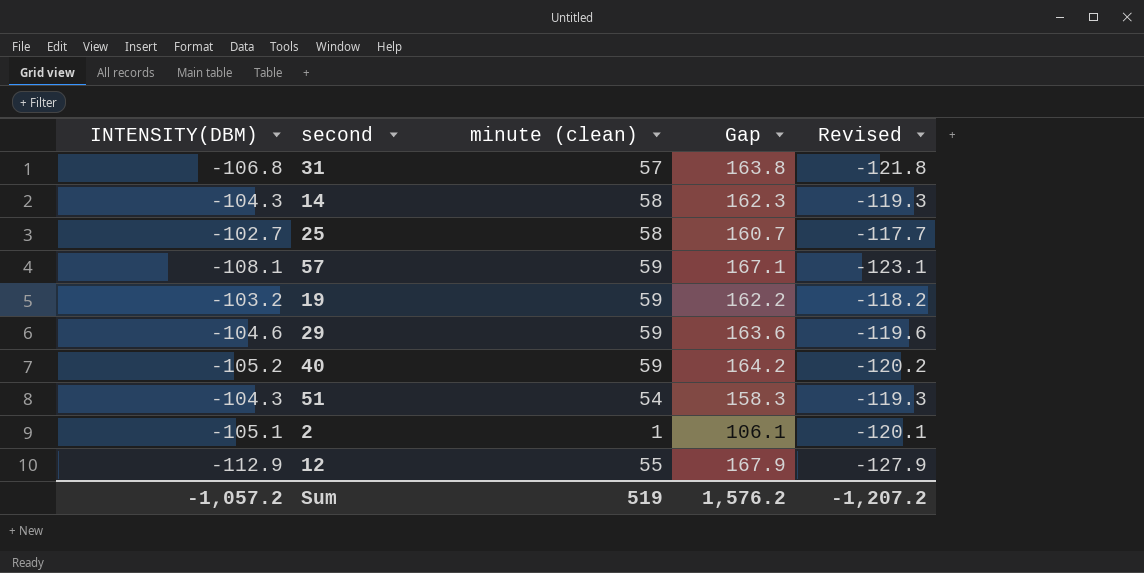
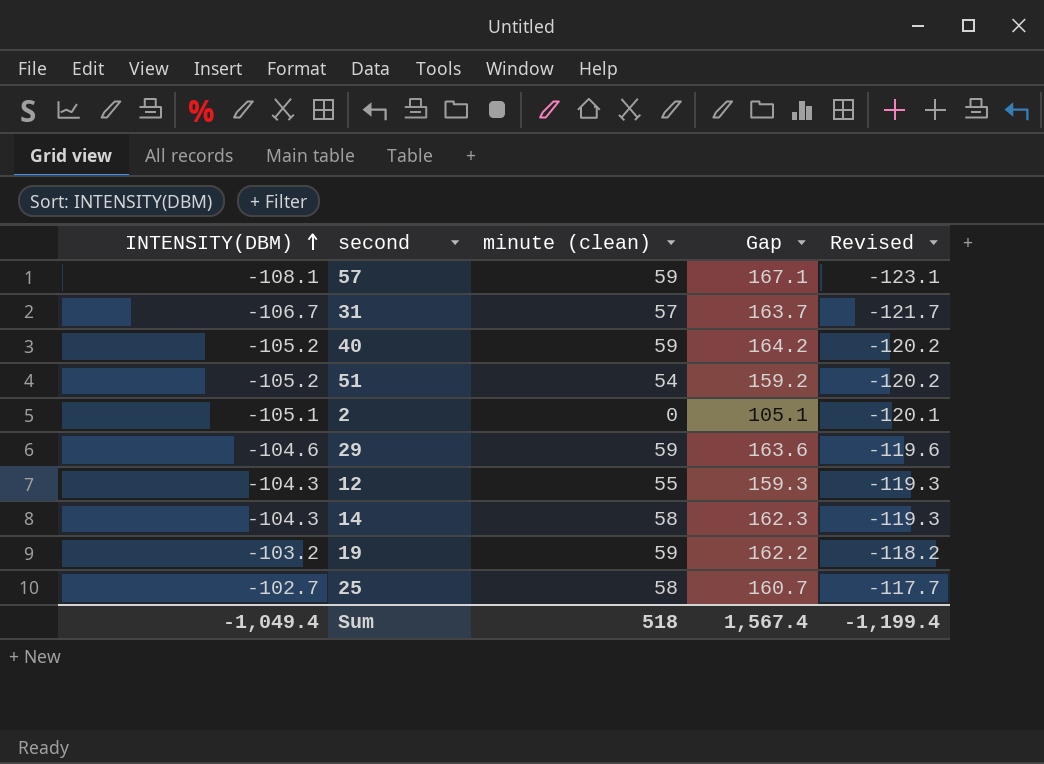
row order: none -> INTENSITY(DBM) ascending
31 | INTENSITY(DBM): -106.8 -> -106.7
31 | Gap: 163.8 -> 163.7
31 | Revised: -121.8 -> -121.7
51 | INTENSITY(DBM): -104.3 -> -105.2
51 | Gap: 158.3 -> 159.2
51 | Revised: -119.3 -> -120.2
2 | minute (clean): 1 -> 0
2 | Gap: 106.1 -> 105.1
12 | INTENSITY(DBM): -112.9 -> -104.3
12 | Gap: 167.9 -> 159.3
12 | Revised: -127.9 -> -119.3
Sum | INTENSITY(DBM): -1,057.2 -> -1,049.4
Sum | minute (clean): 519 -> 518
Sum | Gap: 1,576.2 -> 1,567.4
Sum | Revised: -1,207.2 -> -1,199.4

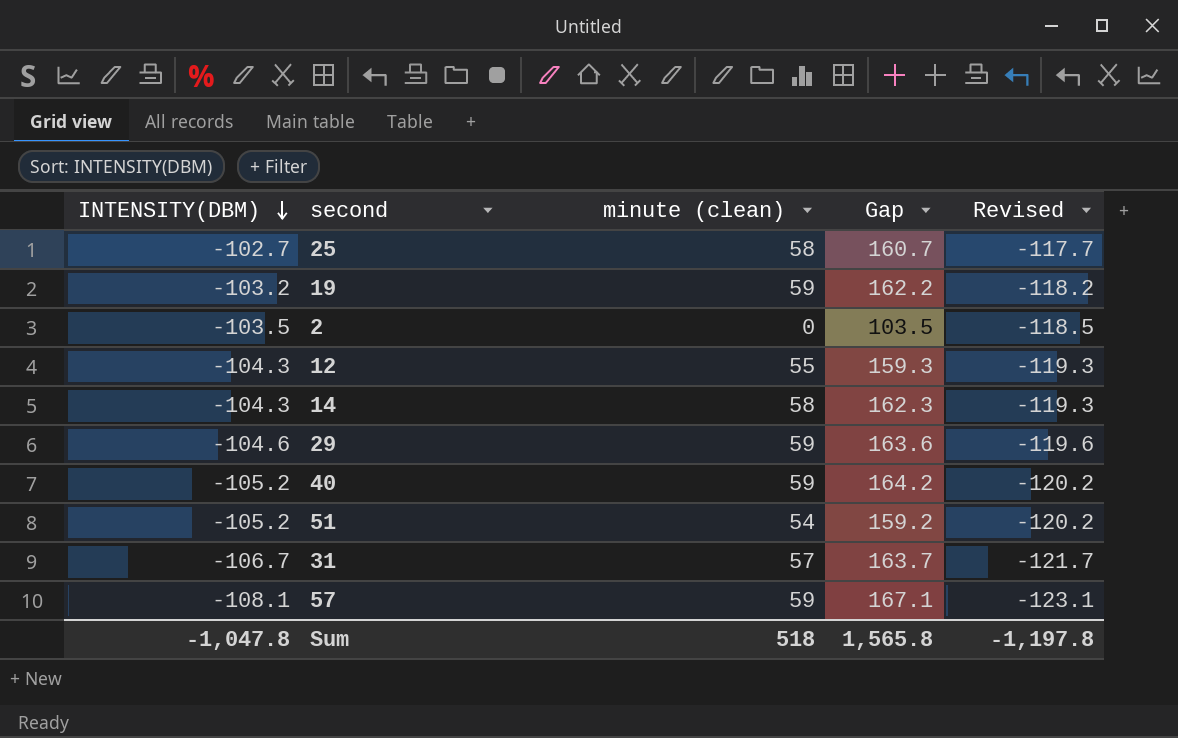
row order: INTENSITY(DBM) ascending -> INTENSITY(DBM) descending
2 | INTENSITY(DBM): -105.1 -> -103.5
2 | Gap: 105.1 -> 103.5
2 | Revised: -120.1 -> -118.5
Sum | INTENSITY(DBM): -1,049.4 -> -1,047.8
Sum | Gap: 1,567.4 -> 1,565.8
Sum | Revised: -1,199.4 -> -1,197.8

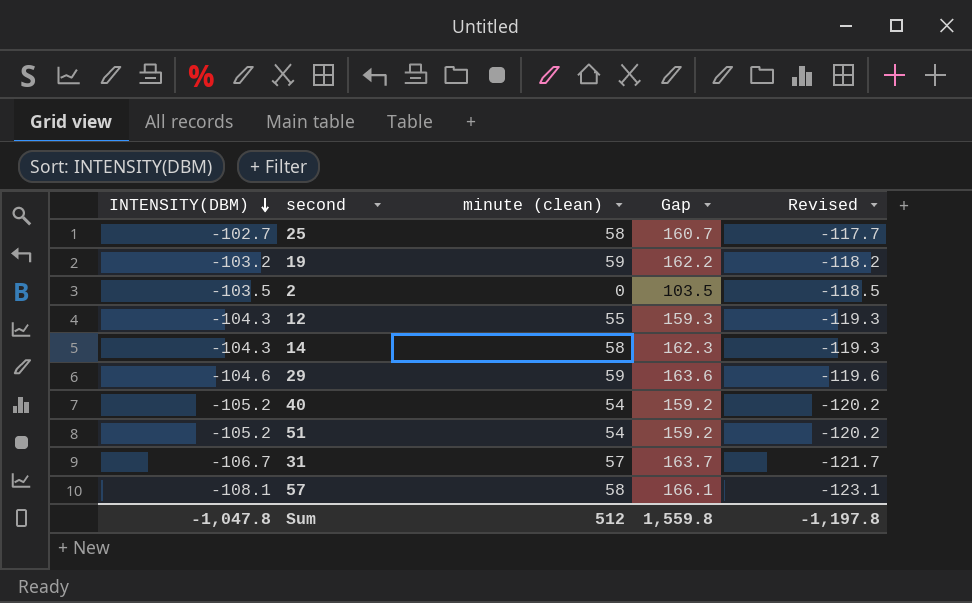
40 | minute (clean): 59 -> 54
40 | Gap: 164.2 -> 159.2
57 | minute (clean): 59 -> 58
57 | Gap: 167.1 -> 166.1
Sum | minute (clean): 518 -> 512
Sum | Gap: 1,565.8 -> 1,559.8

